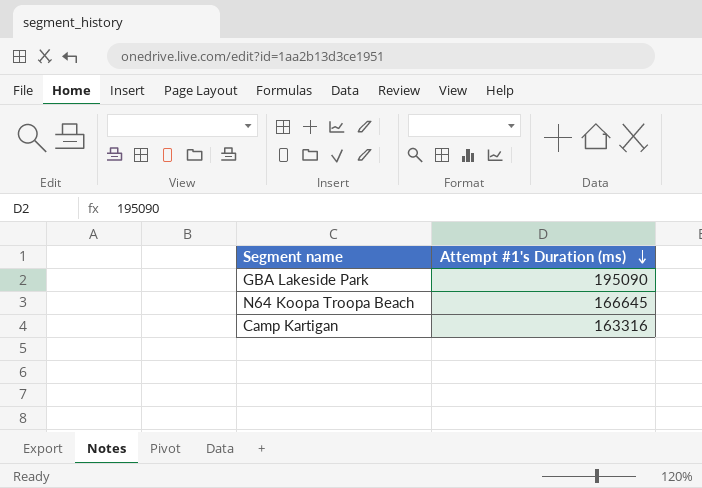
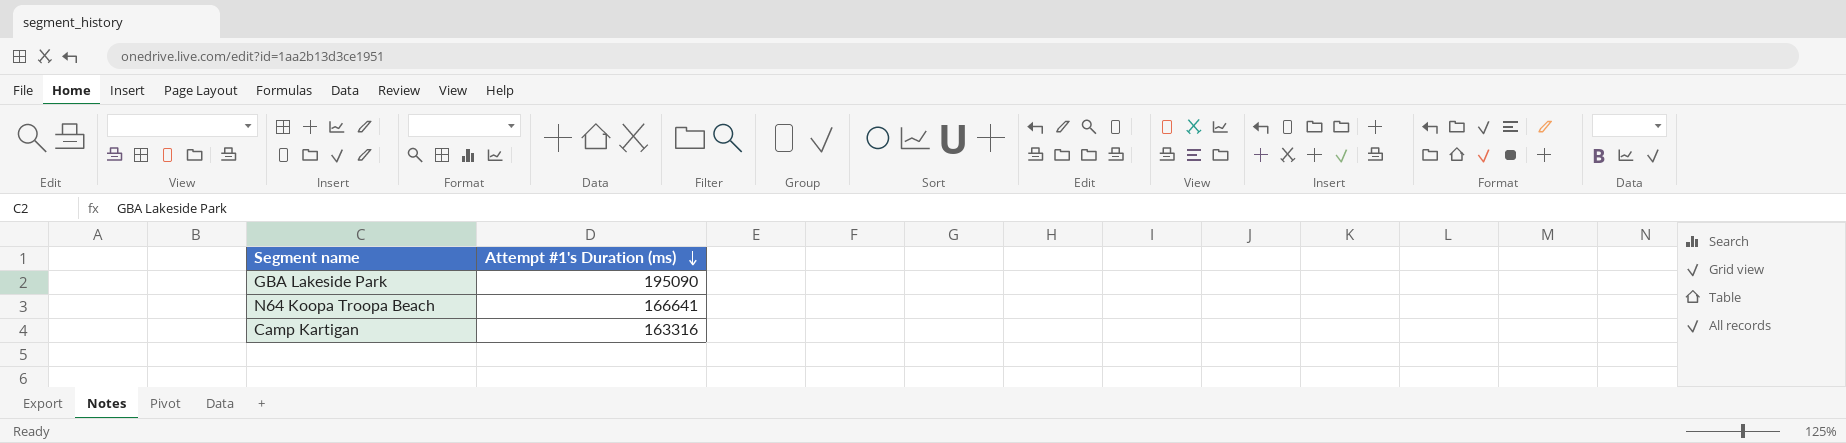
N64 Koopa Troopa Beach | Attempt #1's Duration (ms): 166645 -> 166641

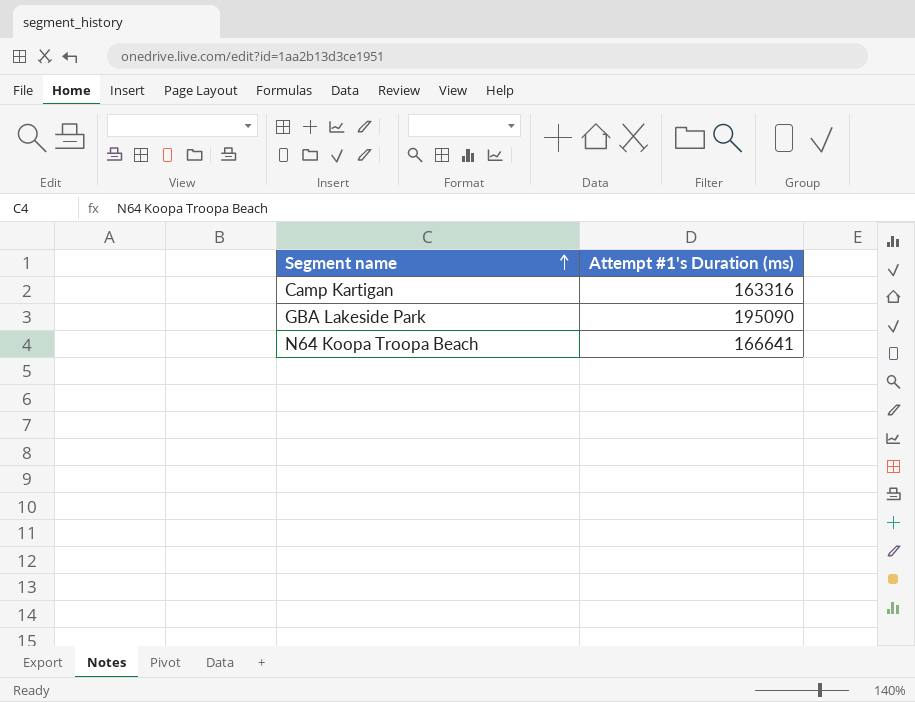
row order: Attempt #1's Duration (ms) descending -> Segment name ascending

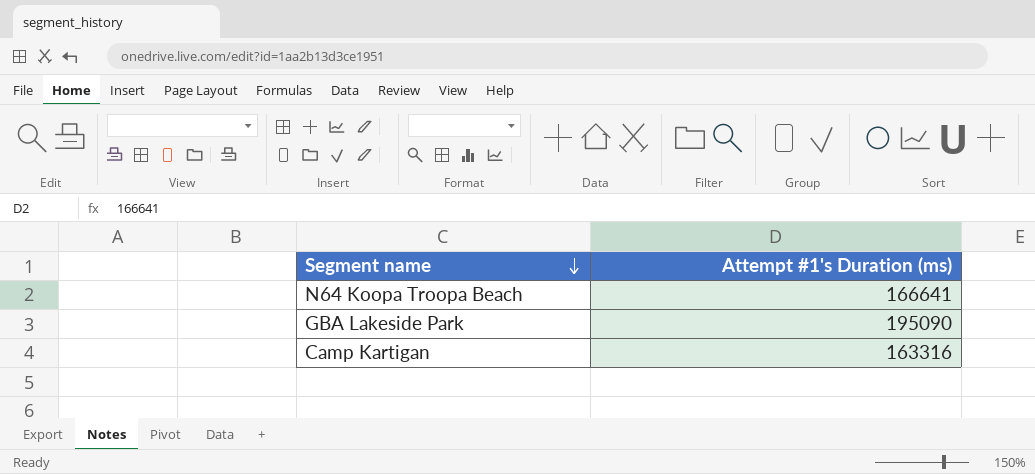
row order: Segment name ascending -> Segment name descending

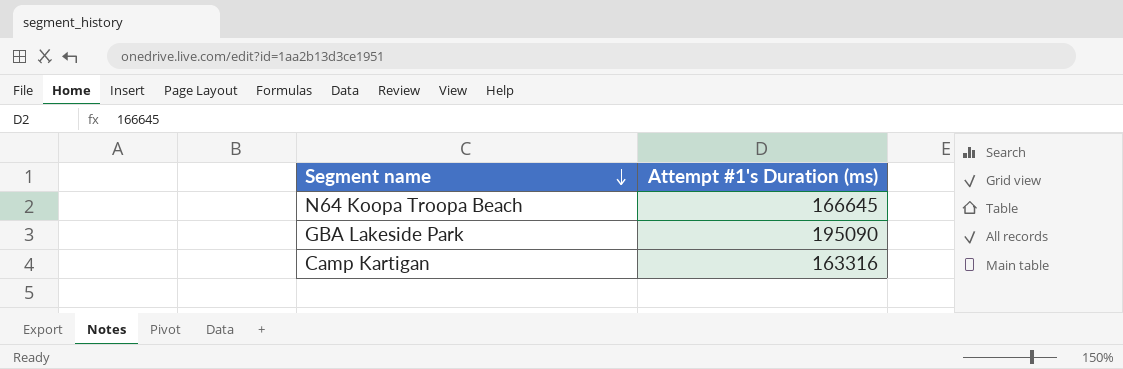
N64 Koopa Troopa Beach | Attempt #1's Duration (ms): 166641 -> 166645

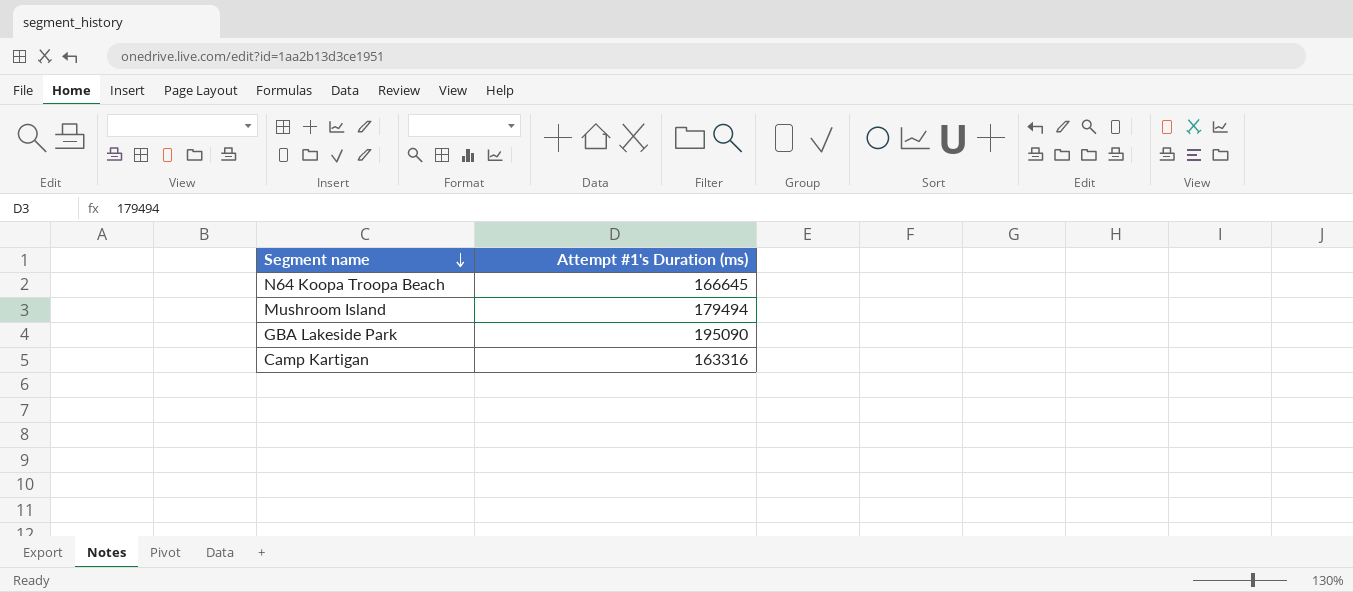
row Mushroom Island: none -> 179494

